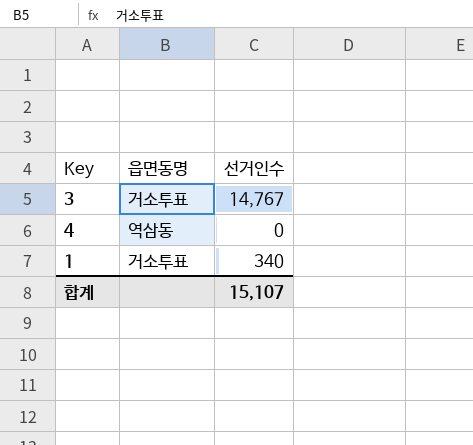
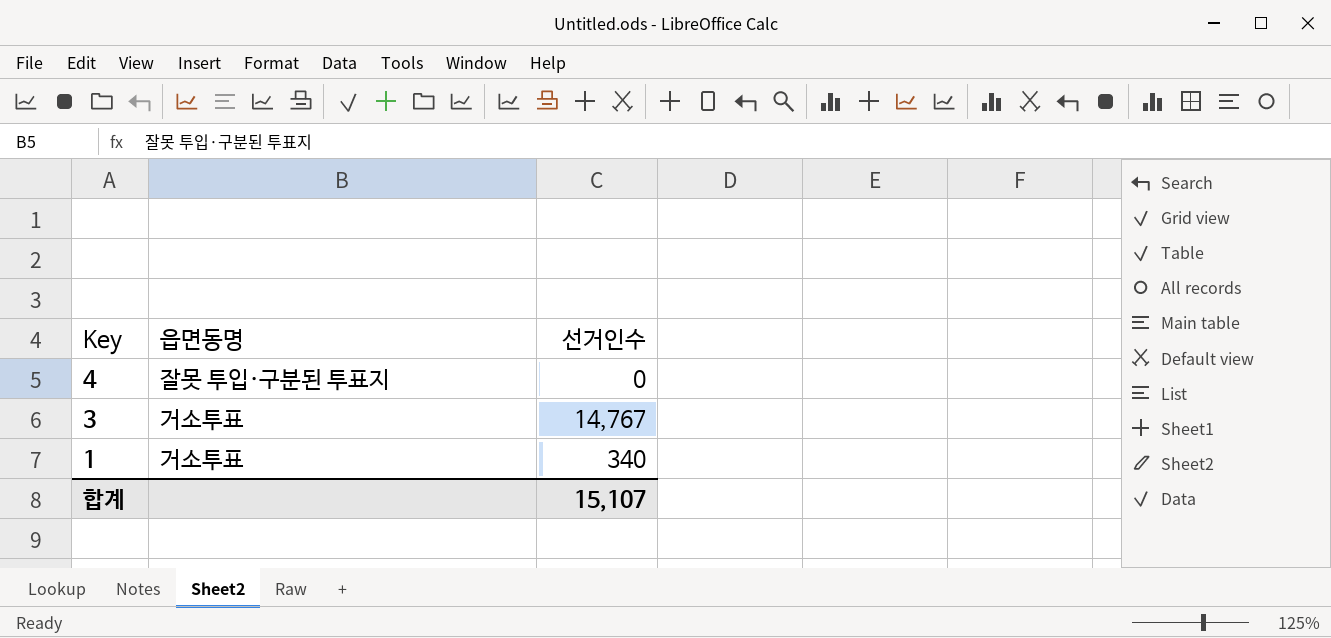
row order: none -> Key descending
4 | 읍면동명: 역삼동 -> 잘못 투입·구분된 투표지

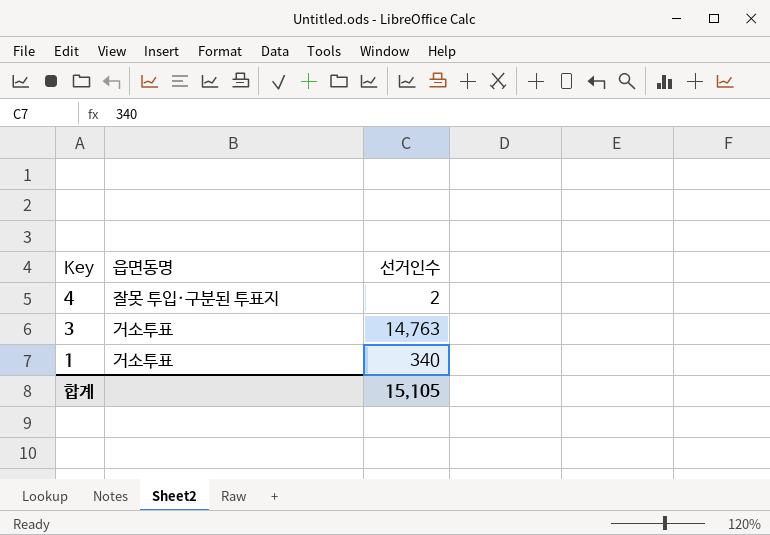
4 | 선거인수: 0 -> 2
3 | 선거인수: 14,767 -> 14,763
합계 | 선거인수: 15,107 -> 15,105

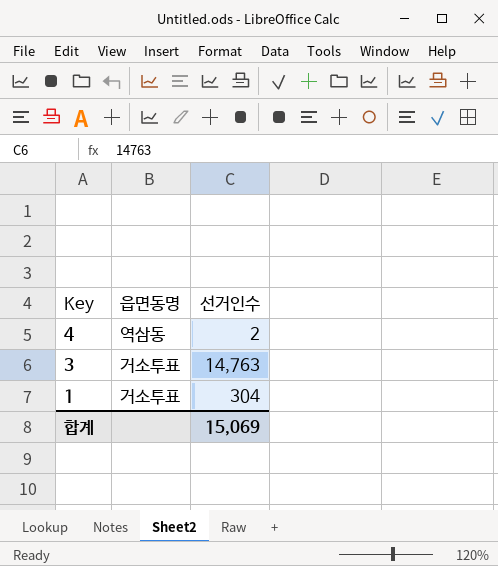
4 | 읍면동명: 잘못 투입·구분된 투표지 -> 역삼동
1 | 선거인수: 340 -> 304
합계 | 선거인수: 15,105 -> 15,069

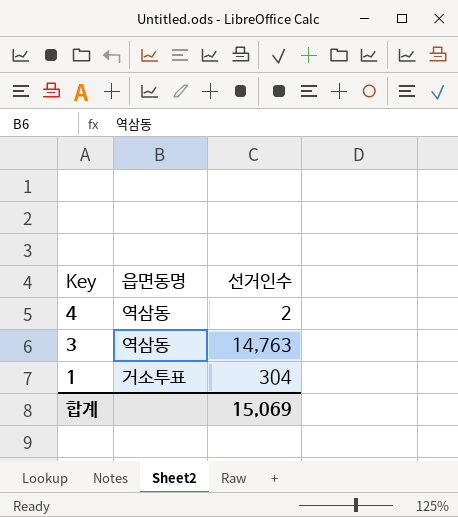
3 | 읍면동명: 거소투표 -> 역삼동

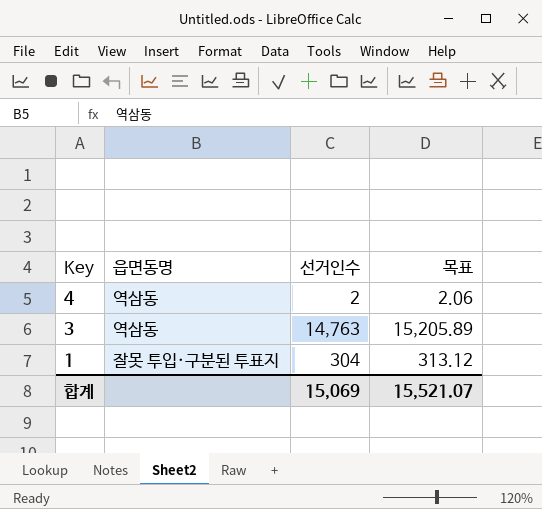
column 목표 | formula: none -> [선거인수] * 1.03
1 | 읍면동명: 거소투표 -> 잘못 투입·구분된 투표지

